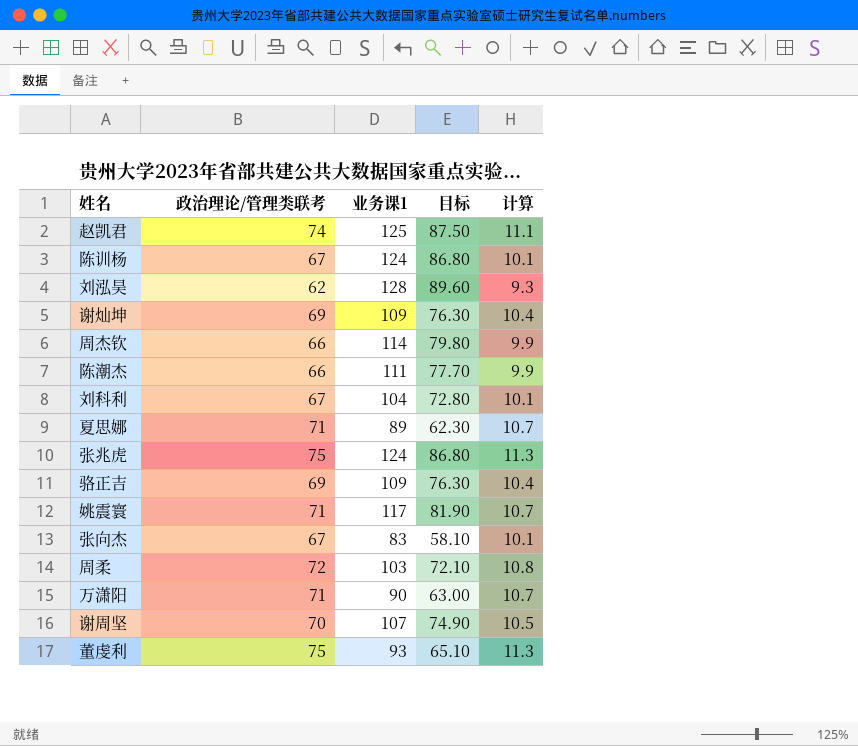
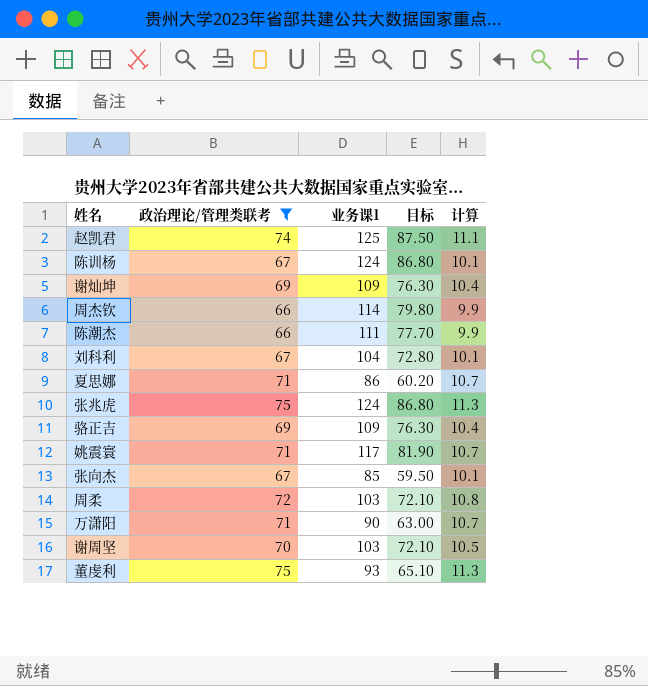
filter: none -> 政治理论/管理类联考 != 62
夏思娜 | 业务课1: 89 -> 86
夏思娜 | 目标: 62.30 -> 60.20
张向杰 | 业务课1: 83 -> 85
张向杰 | 目标: 58.10 -> 59.50
谢周坚 | 业务课1: 107 -> 103
谢周坚 | 目标: 74.90 -> 72.10

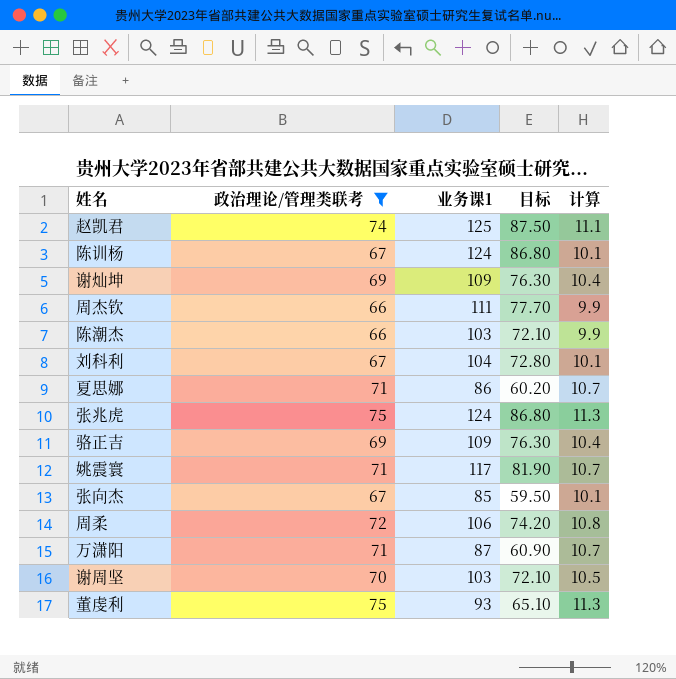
周杰钦 | 业务课1: 114 -> 111
周杰钦 | 目标: 79.80 -> 77.70
陈潮杰 | 业务课1: 111 -> 103
陈潮杰 | 目标: 77.70 -> 72.10
周柔 | 业务课1: 103 -> 106
周柔 | 目标: 72.10 -> 74.20
万潇阳 | 业务课1: 90 -> 87
万潇阳 | 目标: 63.00 -> 60.90

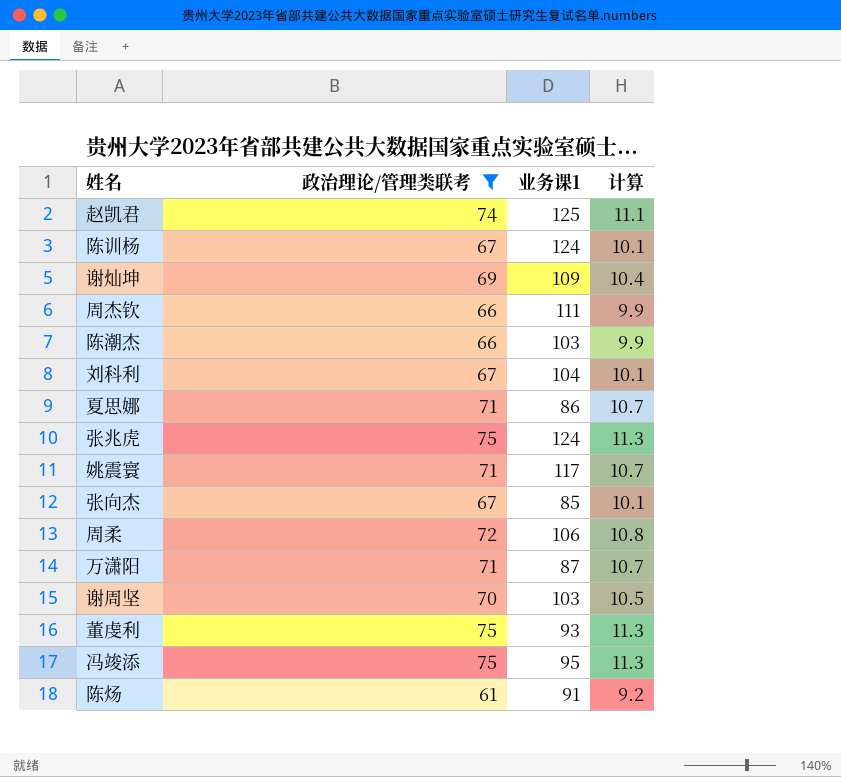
column 目标 | formula: [业务课1] * 0.7 -> none
row 骆正吉: 69 | 109 | 76.30 | 10.4 -> none
row 冯竣添: none -> 75 | 95 | 11.3
row 陈炀: none -> 61 | 91 | 9.2

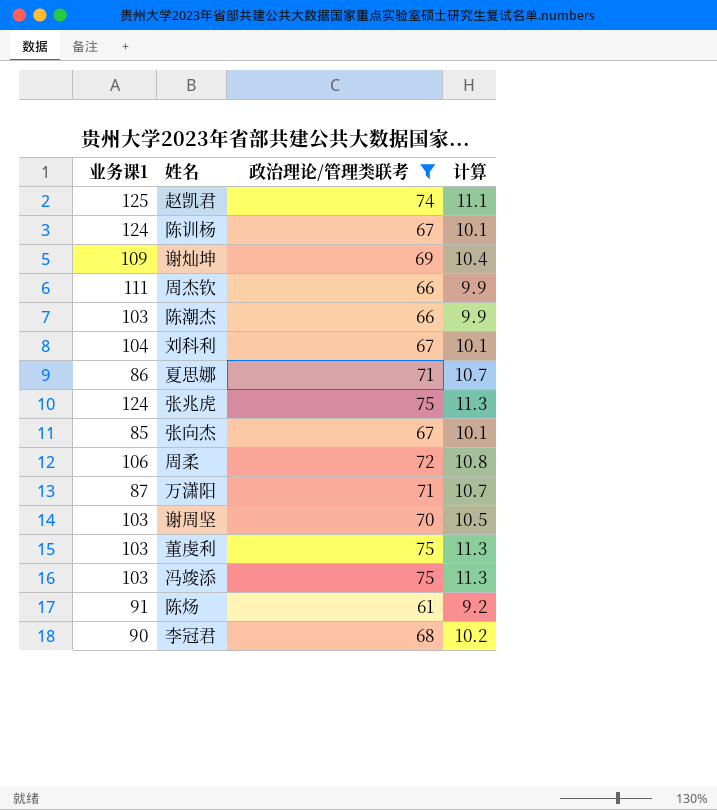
column 业务课1 | position: 3 -> 1
row 姚震寰: 71 | 117 | 10.7 -> none
董虔利 | 业务课1: 93 -> 103
冯竣添 | 业务课1: 95 -> 103
row 李冠君: none -> 90 | 68 | 10.2

